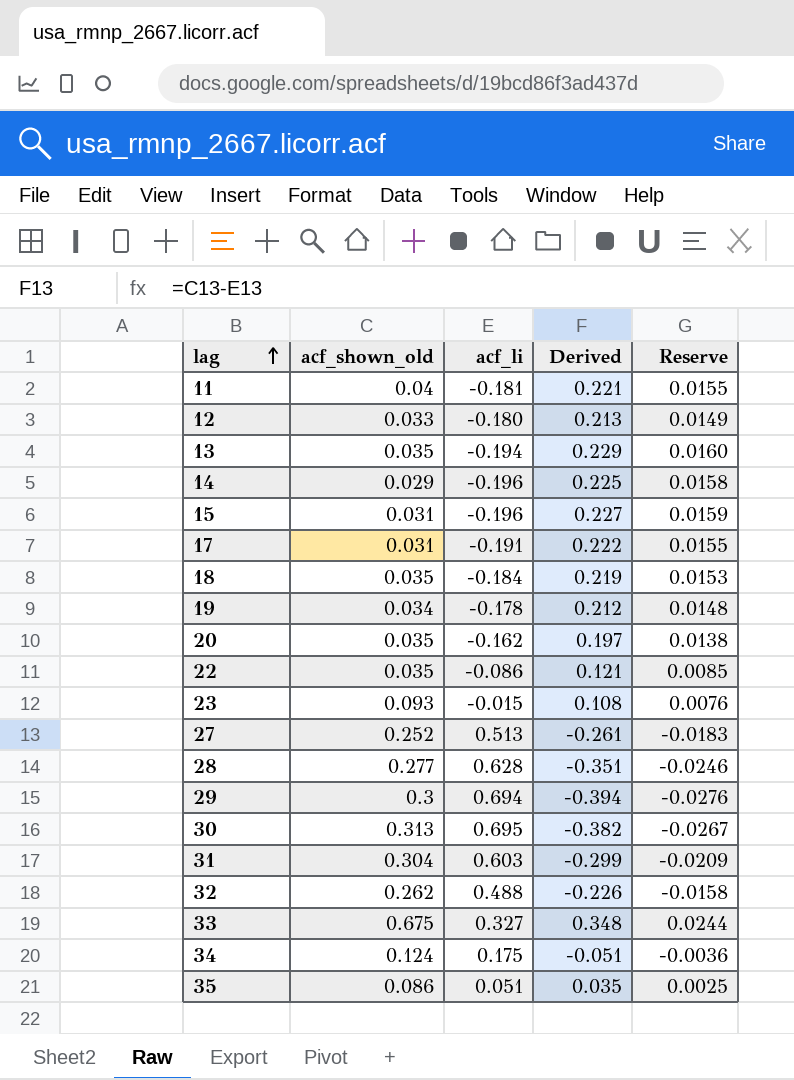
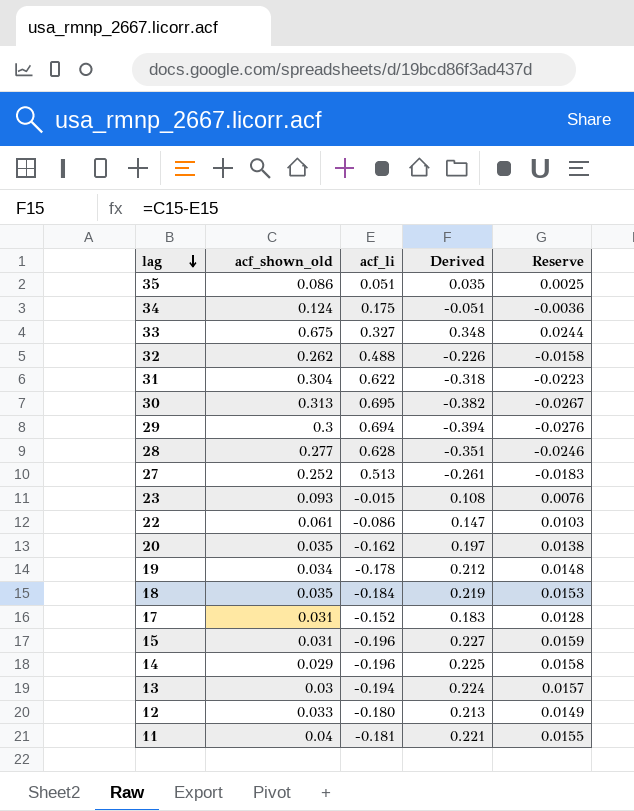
row order: lag ascending -> lag descending
31 | acf_li: 0.603 -> 0.622
31 | Derived: -0.299 -> -0.318
31 | Reserve: -0.0209 -> -0.0223
22 | acf_shown_old: 0.035 -> 0.061
22 | Derived: 0.121 -> 0.147
22 | Reserve: 0.0085 -> 0.0103
17 | acf_li: -0.191 -> -0.152
17 | Derived: 0.222 -> 0.183
17 | Reserve: 0.0155 -> 0.0128
13 | acf_shown_old: 0.035 -> 0.03
13 | Derived: 0.229 -> 0.224
13 | Reserve: 0.0160 -> 0.0157

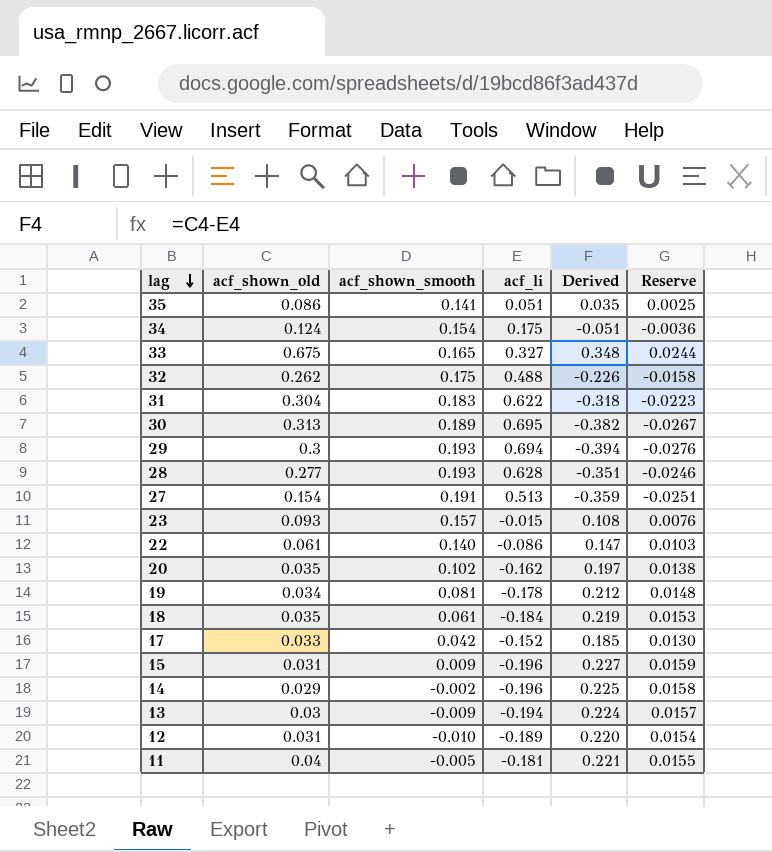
column acf_shown_smooth | position: none -> 3
27 | acf_shown_old: 0.252 -> 0.154
27 | Derived: -0.261 -> -0.359
27 | Reserve: -0.0183 -> -0.0251
17 | acf_shown_old: 0.031 -> 0.033
17 | Derived: 0.183 -> 0.185
17 | Reserve: 0.0128 -> 0.0130
12 | acf_shown_old: 0.033 -> 0.031
12 | acf_li: -0.180 -> -0.189
12 | Derived: 0.213 -> 0.220
12 | Reserve: 0.0149 -> 0.0154

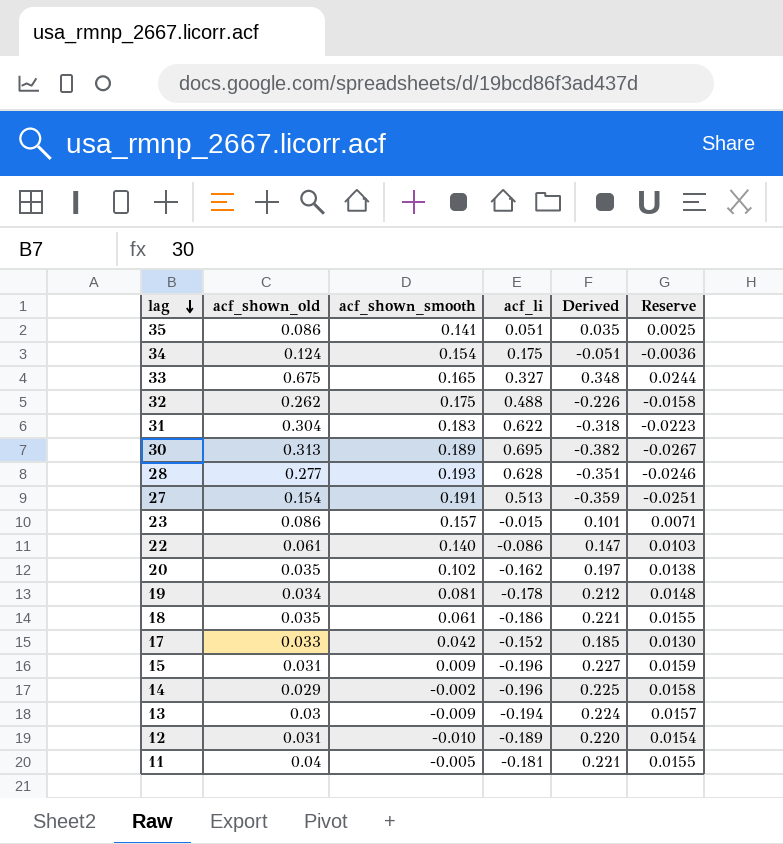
row 29: 0.3 | 0.193 | 0.694 | -0.394 | -0.0276 -> none
23 | acf_shown_old: 0.093 -> 0.086
23 | Derived: 0.108 -> 0.101
23 | Reserve: 0.0076 -> 0.0071
18 | acf_li: -0.184 -> -0.186
18 | Derived: 0.219 -> 0.221
18 | Reserve: 0.0153 -> 0.0155

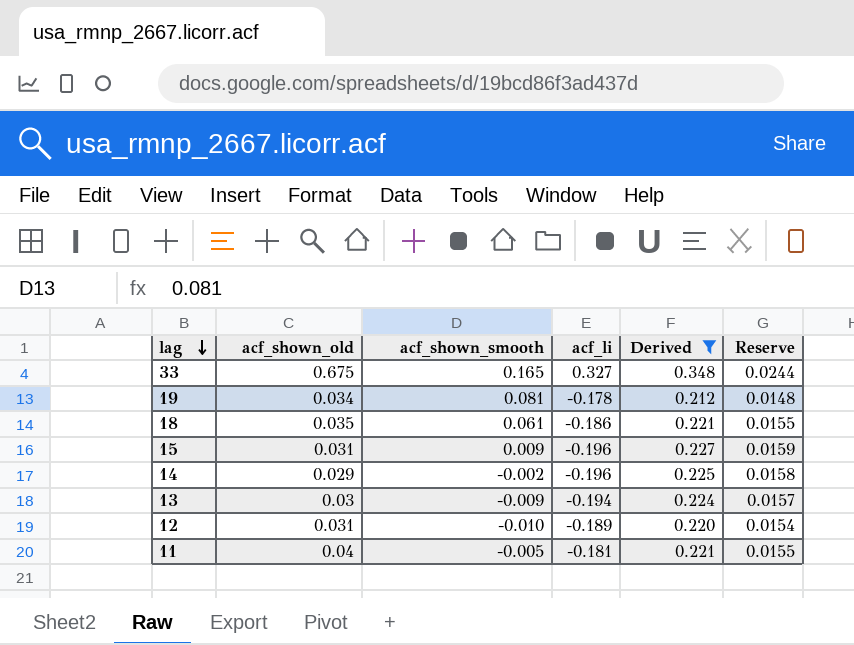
filter: none -> Derived >= 0.212

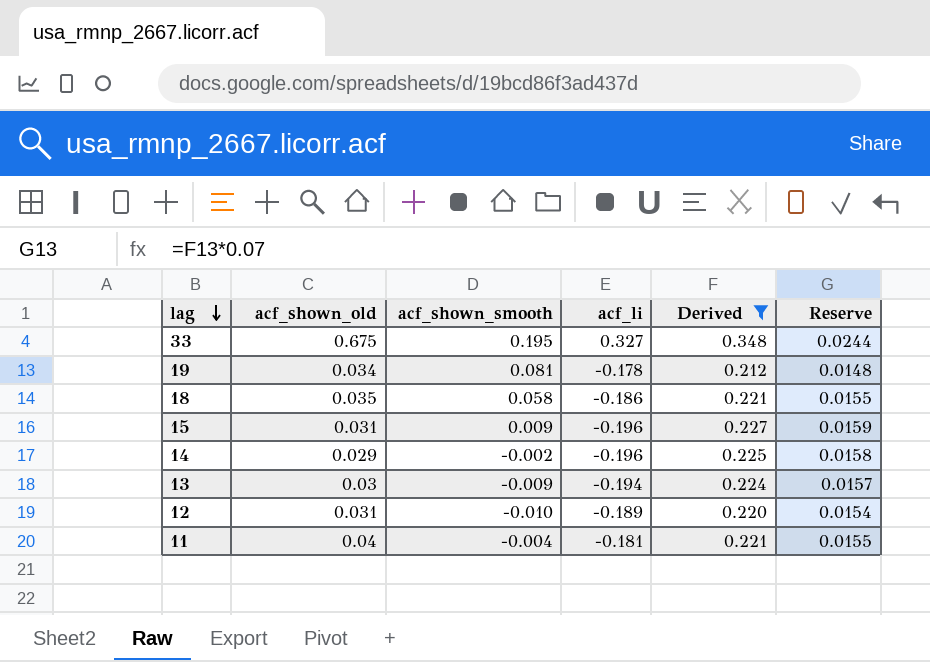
33 | acf_shown_smooth: 0.165 -> 0.195
18 | acf_shown_smooth: 0.061 -> 0.058
11 | acf_shown_smooth: -0.005 -> -0.004

